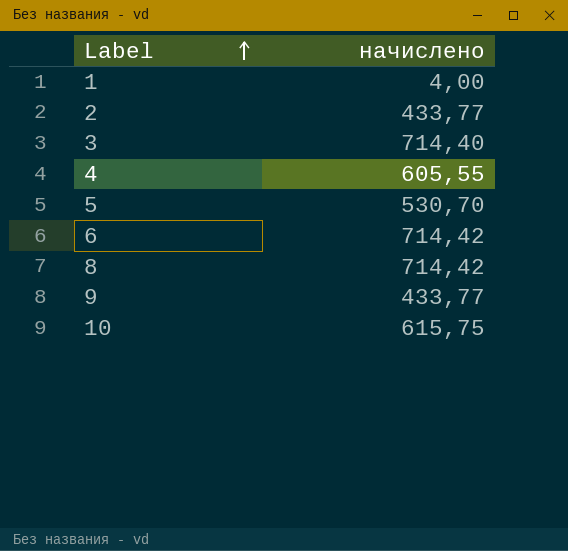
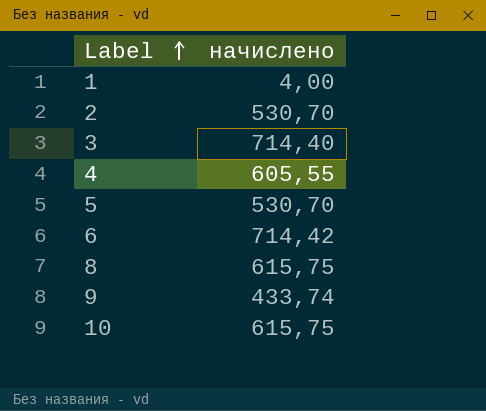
2 | начислено: 433,77 -> 530,70
8 | начислено: 714,42 -> 615,75
9 | начислено: 433,77 -> 433,74

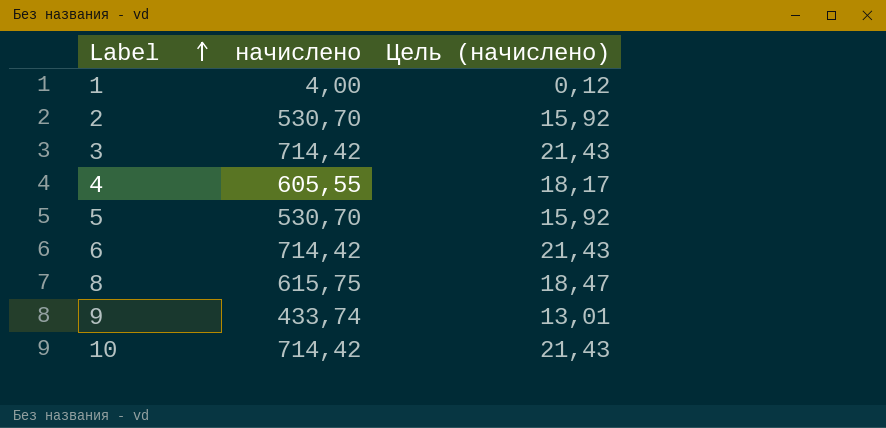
column Цель (начислено) | formula: none -> [начислено] * 0,03
3 | начислено: 714,40 -> 714,42
10 | начислено: 615,75 -> 714,42

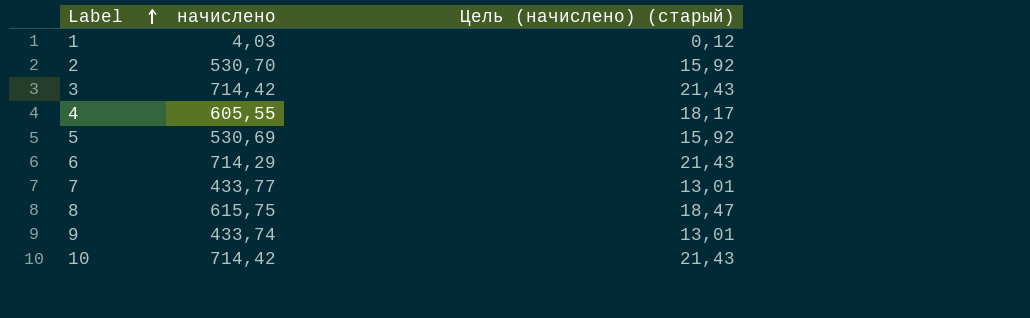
column name: Цель (начислено) -> Цель (начислено) (старый)
1 | начислено: 4,00 -> 4,03
5 | начислено: 530,70 -> 530,69
6 | начислено: 714,42 -> 714,29
row 7: none -> 433,77 | 13,01

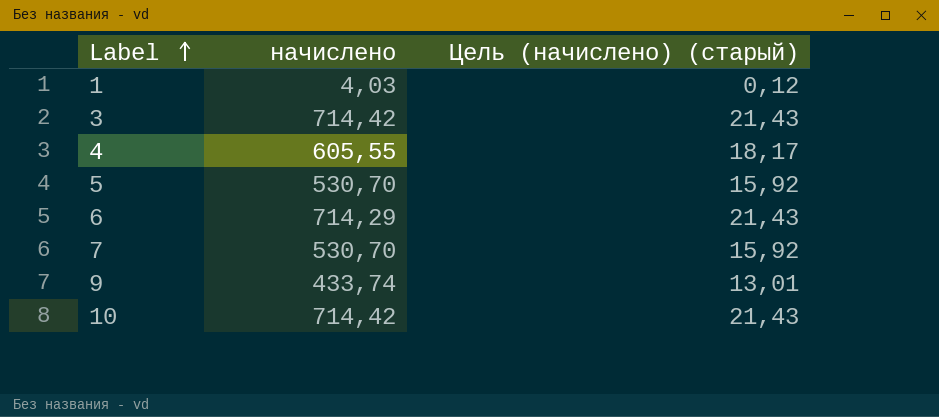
row 2: 530,70 | 15,92 -> none
row 8: 615,75 | 18,47 -> none
5 | начислено: 530,69 -> 530,70
7 | начислено: 433,77 -> 530,70
7 | Цель (начислено) (старый): 13,01 -> 15,92

